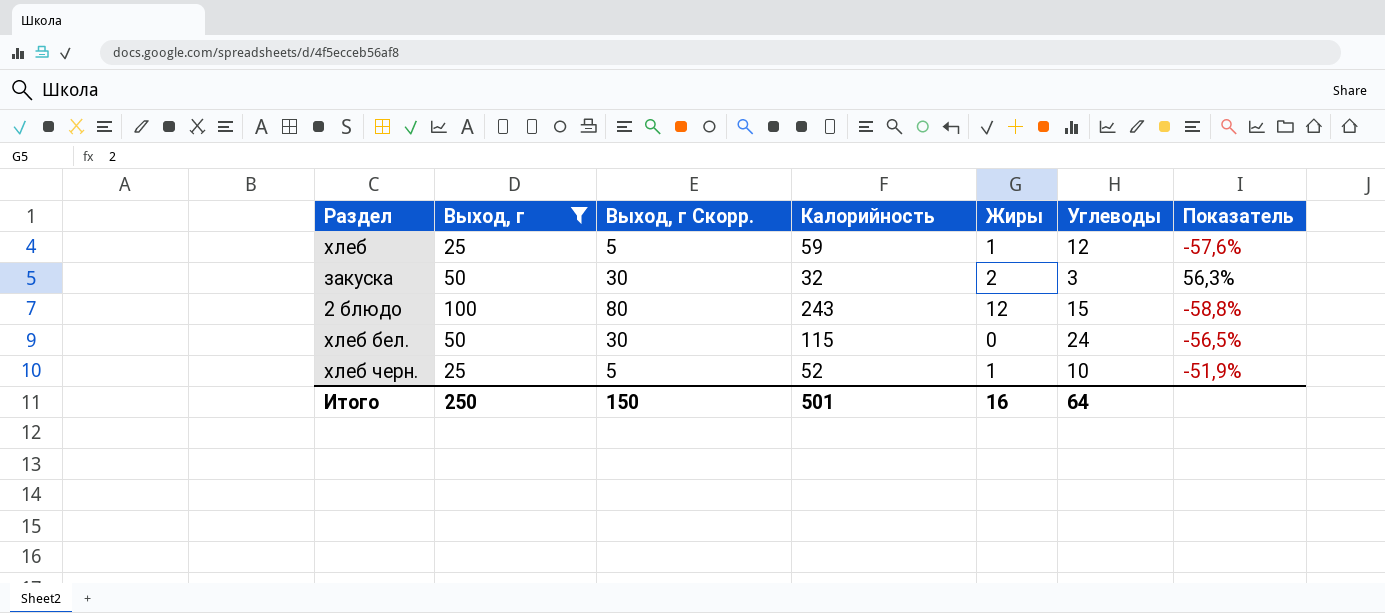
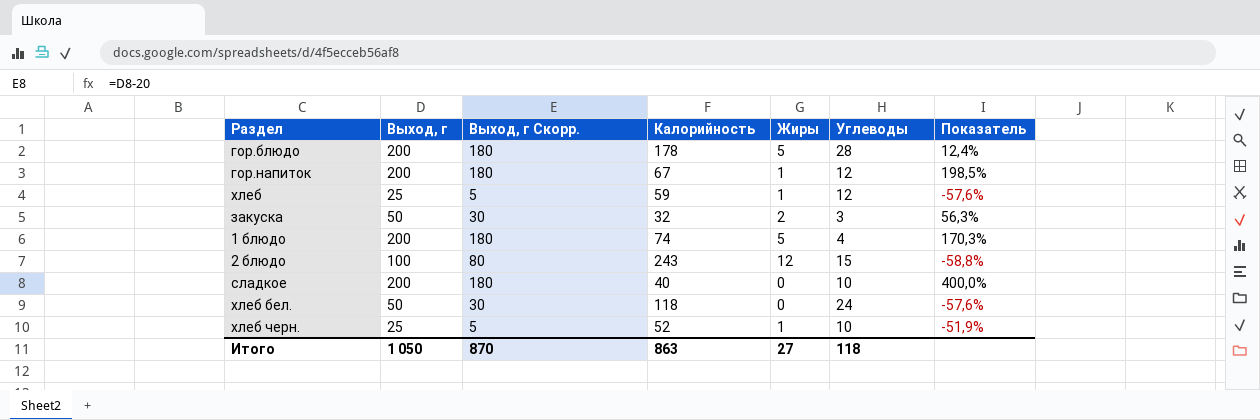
filter: Выход, г != 200 -> none
хлеб бел. | Калорийность: 115 -> 118
хлеб бел. | Показатель: -56,5% -> -57,6%
Итого | Выход, г: 250 -> 1 050
Итого | Выход, г Скорр.: 150 -> 870
Итого | Калорийность: 501 -> 863
Итого | Жиры: 16 -> 27
Итого | Углеводы: 64 -> 118

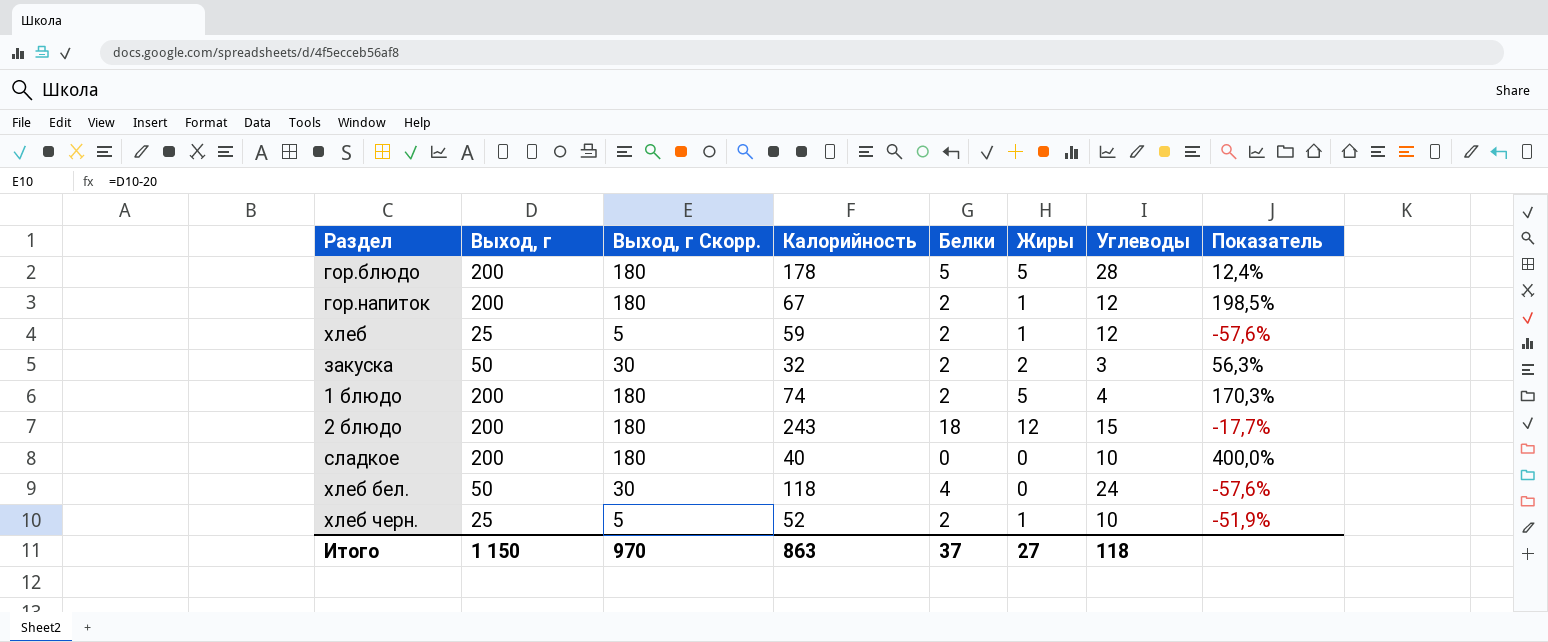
column Белки | position: none -> 5
2 блюдо | Выход, г: 100 -> 200
2 блюдо | Выход, г Скорр.: 80 -> 180
2 блюдо | Показатель: -58,8% -> -17,7%
Итого | Выход, г: 1 050 -> 1 150
Итого | Выход, г Скорр.: 870 -> 970

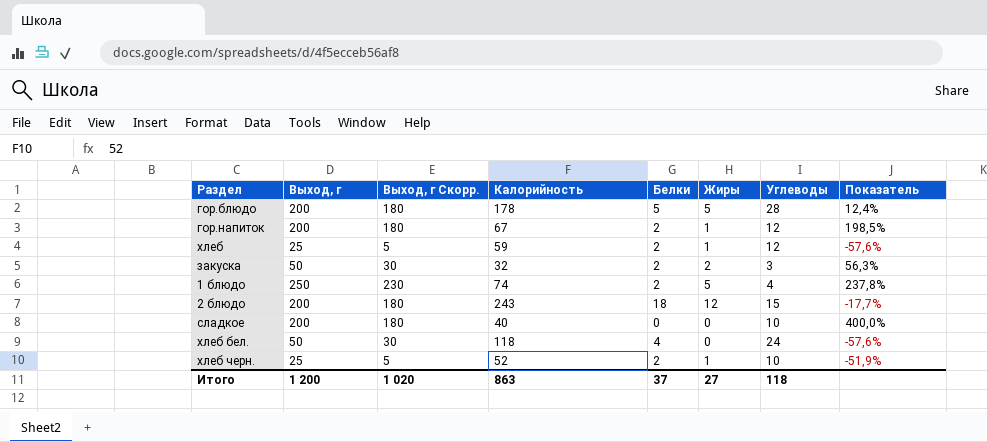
1 блюдо | Выход, г: 200 -> 250
1 блюдо | Выход, г Скорр.: 180 -> 230
1 блюдо | Показатель: 170,3% -> 237,8%
Итого | Выход, г: 1 150 -> 1 200
Итого | Выход, г Скорр.: 970 -> 1 020

